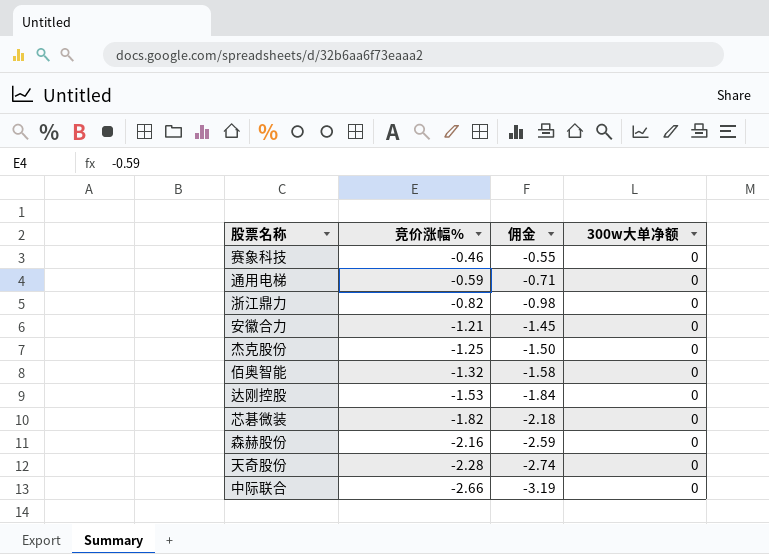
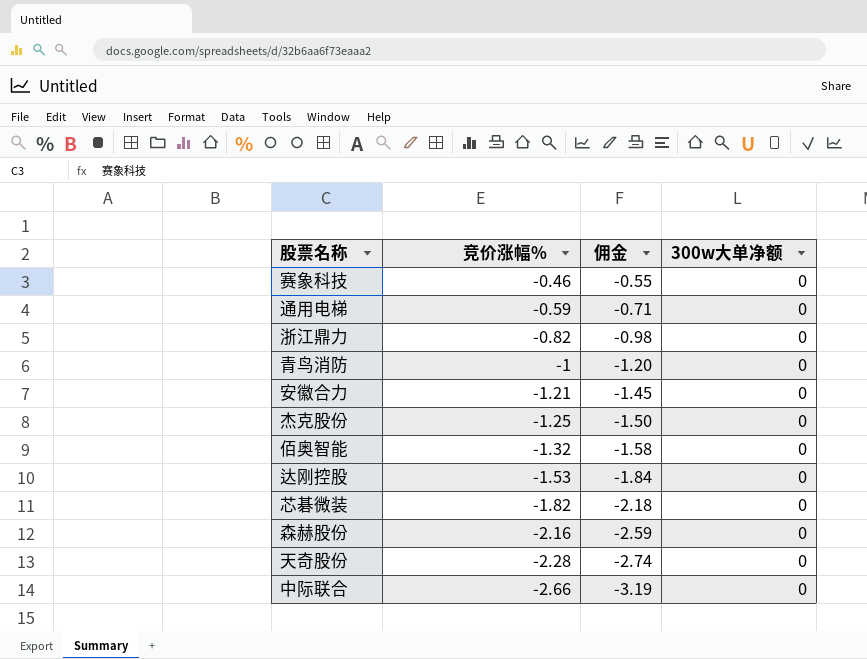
row 青鸟消防: none -> -1 | -1.20 | 0

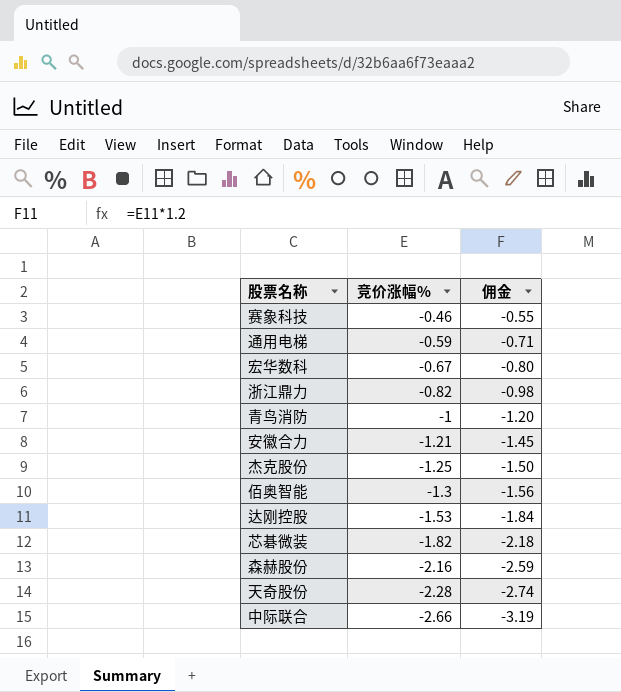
column 300w大单净额 | position: 4 -> none
row 宏华数科: none -> -0.67 | -0.80
佰奥智能 | 竞价涨幅%: -1.32 -> -1.3
佰奥智能 | 佣金: -1.58 -> -1.56

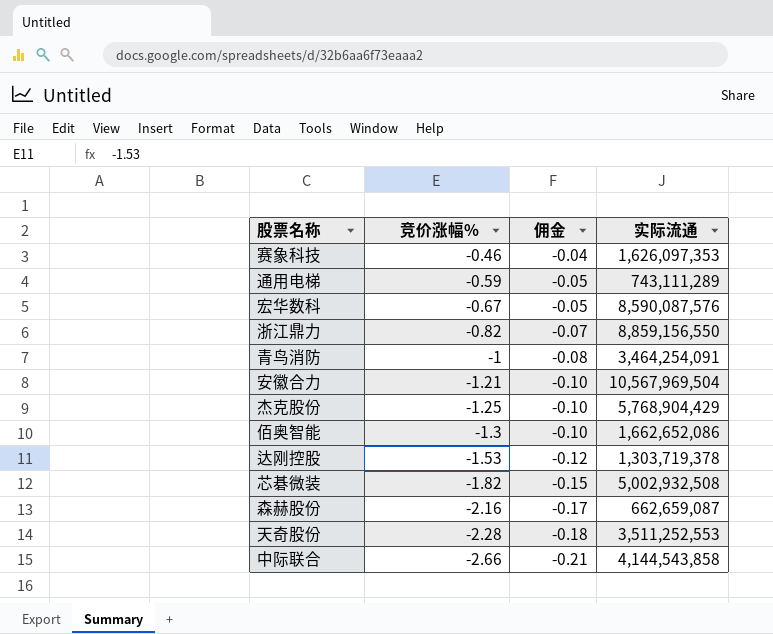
column 佣金 | formula: [竞价涨幅%] * 1.2 -> [竞价涨幅%] * 0.08
column 实际流通 | position: none -> 4

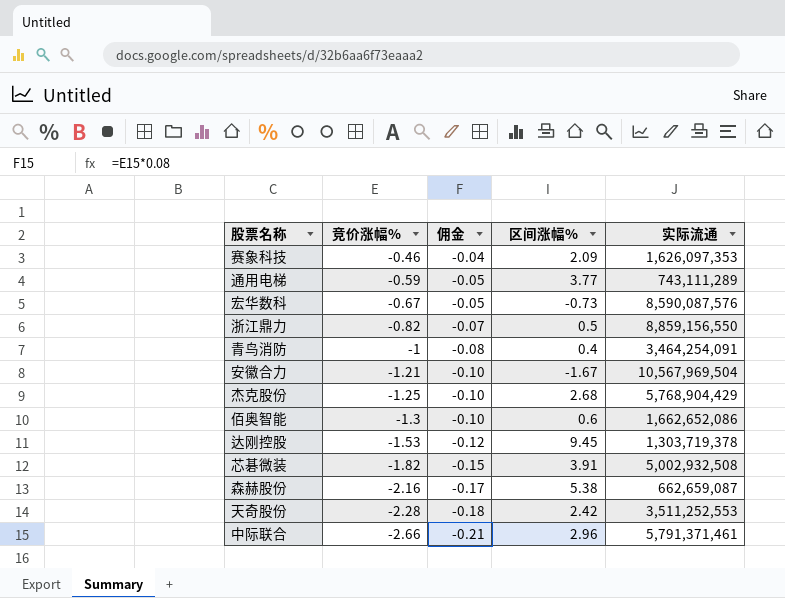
column 区间涨幅% | position: none -> 4
中际联合 | 实际流通: 4,144,543,858 -> 5,791,371,461

